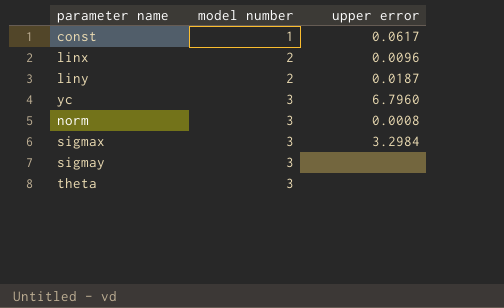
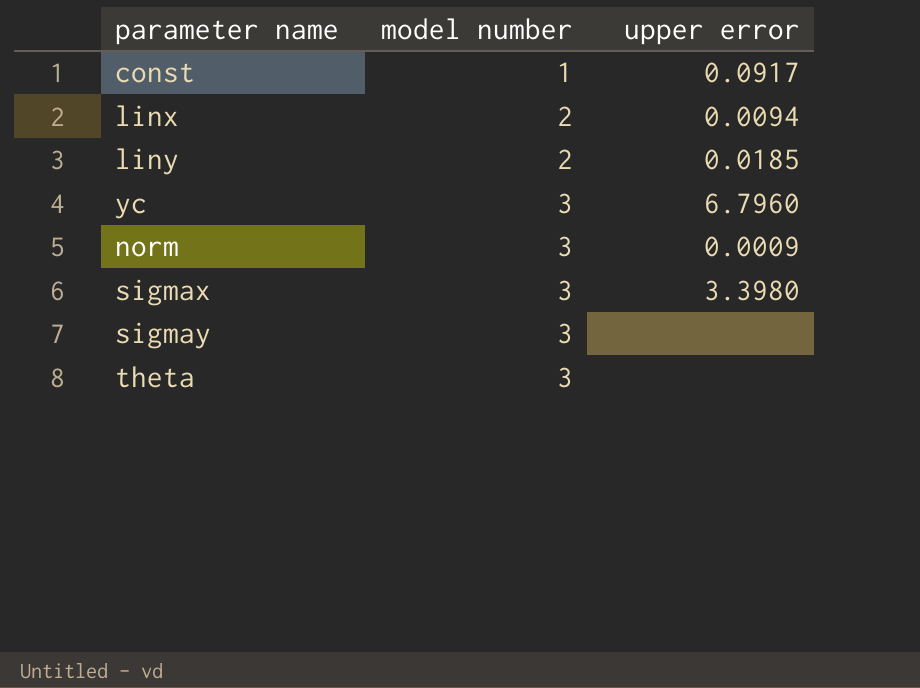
const | upper error: 0.0617 -> 0.0917
linx | upper error: 0.0096 -> 0.0094
liny | upper error: 0.0187 -> 0.0185
norm | upper error: 0.0008 -> 0.0009
sigmax | upper error: 3.2984 -> 3.3980

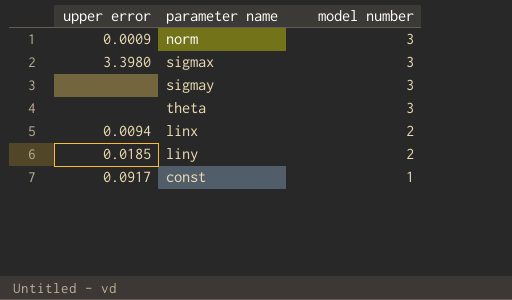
row order: model number ascending -> model number descending
column upper error | position: 3 -> 1
row yc: 3 | 6.7960 -> none

